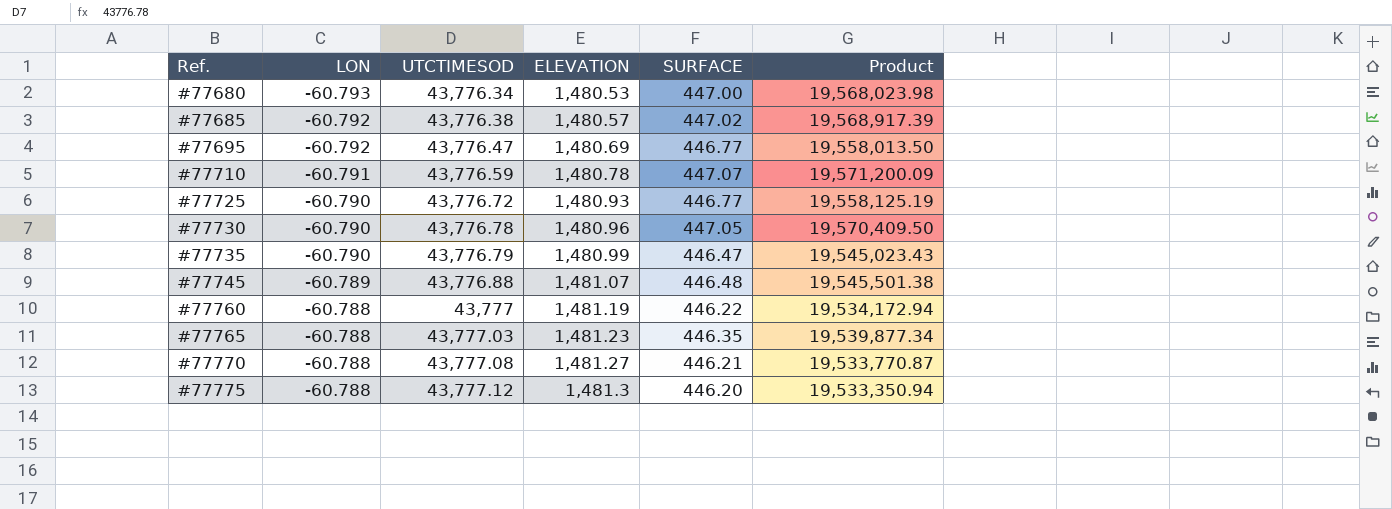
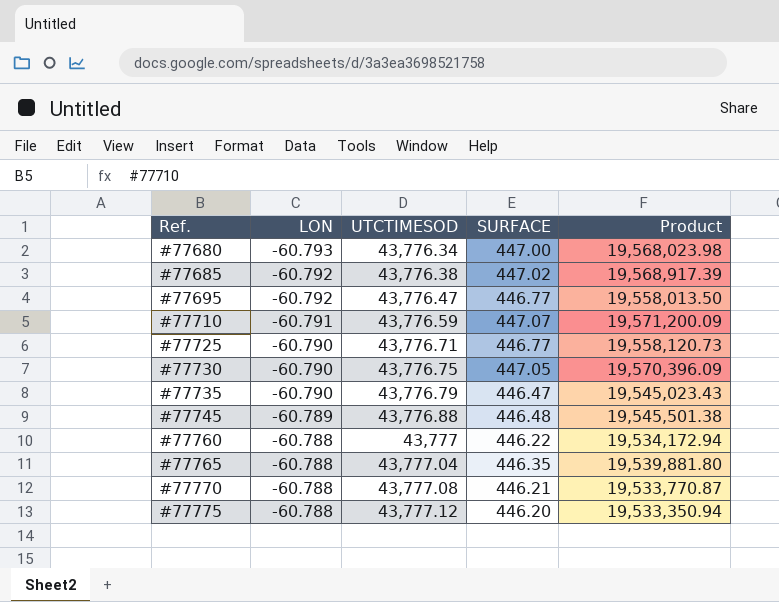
column ELEVATION | position: 4 -> none
#77725 | UTCTIMESOD: 43,776.72 -> 43,776.71
#77725 | Product: 19,558,125.19 -> 19,558,120.73
#77730 | UTCTIMESOD: 43,776.78 -> 43,776.75
#77730 | Product: 19,570,409.50 -> 19,570,396.09
#77765 | UTCTIMESOD: 43,777.03 -> 43,777.04
#77765 | Product: 19,539,877.34 -> 19,539,881.80

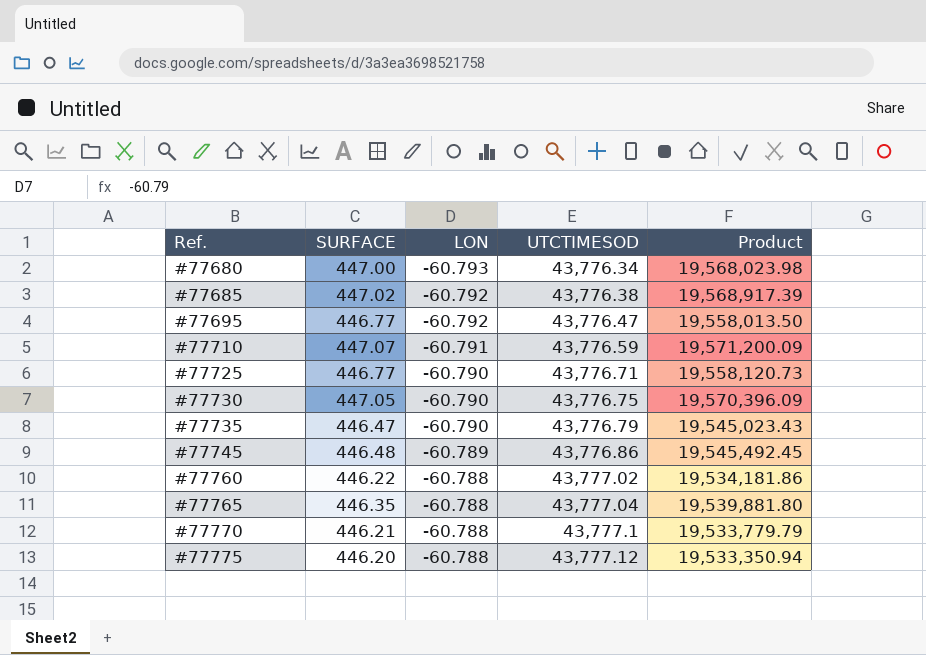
column SURFACE | position: 4 -> 2
#77745 | UTCTIMESOD: 43,776.88 -> 43,776.86
#77745 | Product: 19,545,501.38 -> 19,545,492.45
#77760 | UTCTIMESOD: 43,777 -> 43,777.02
#77760 | Product: 19,534,172.94 -> 19,534,181.86
#77770 | UTCTIMESOD: 43,777.08 -> 43,777.1
#77770 | Product: 19,533,770.87 -> 19,533,779.79

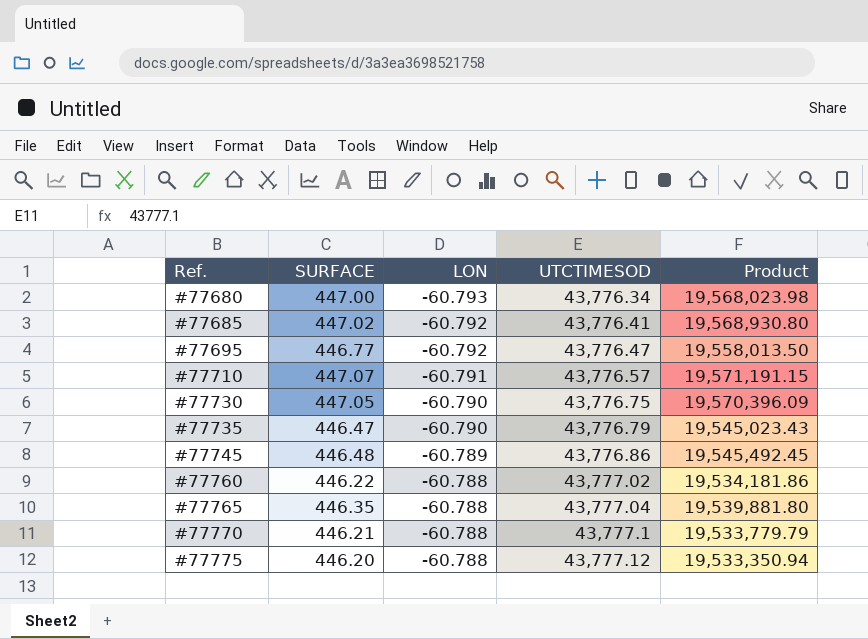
row #77725: 446.77 | -60.790 | 43,776.71 | 19,558,120.73 -> none
#77685 | UTCTIMESOD: 43,776.38 -> 43,776.41
#77685 | Product: 19,568,917.39 -> 19,568,930.80
#77710 | UTCTIMESOD: 43,776.59 -> 43,776.57
#77710 | Product: 19,571,200.09 -> 19,571,191.15

